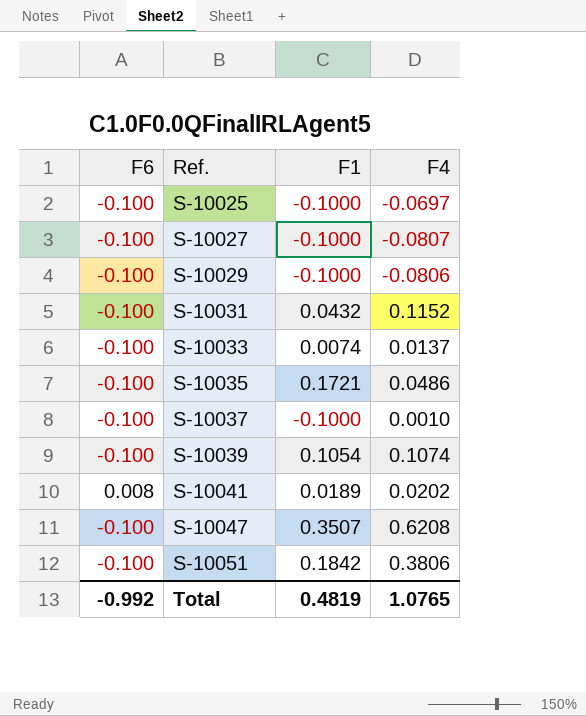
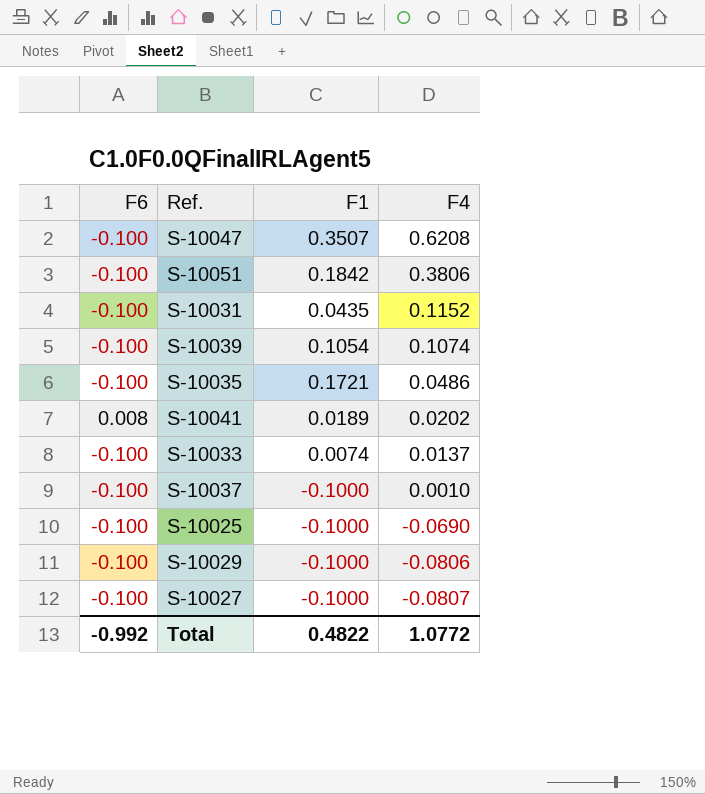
row order: Ref. ascending -> F4 descending
S-10031 | F1: 0.0432 -> 0.0435
S-10025 | F4: -0.0697 -> -0.0690
Total | F1: 0.4819 -> 0.4822
Total | F4: 1.0765 -> 1.0772

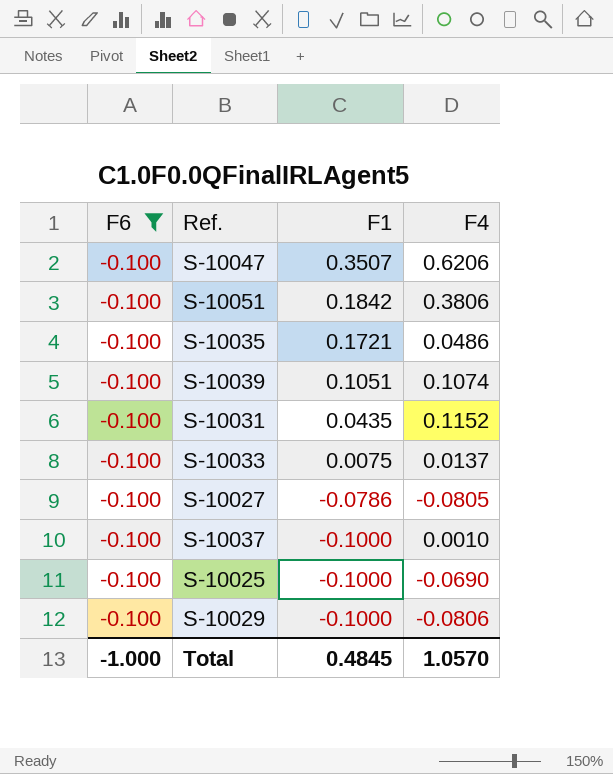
filter: none -> F6 = -0.100
row order: F4 descending -> F1 descending
S-10047 | F4: 0.6208 -> 0.6206
S-10039 | F1: 0.1054 -> 0.1051
S-10033 | F1: 0.0074 -> 0.0075
S-10027 | F1: -0.1000 -> -0.0786
S-10027 | F4: -0.0807 -> -0.0805
Total | F6: -0.992 -> -1.000
Total | F1: 0.4822 -> 0.4845
Total | F4: 1.0772 -> 1.0570

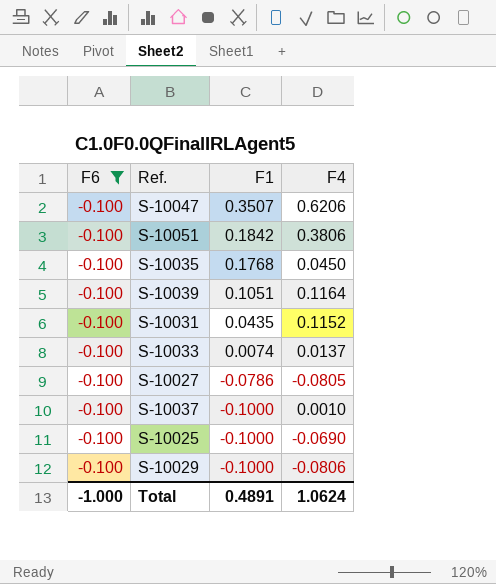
S-10035 | F1: 0.1721 -> 0.1768
S-10035 | F4: 0.0486 -> 0.0450
S-10039 | F4: 0.1074 -> 0.1164
S-10033 | F1: 0.0075 -> 0.0074
Total | F1: 0.4845 -> 0.4891
Total | F4: 1.0570 -> 1.0624

